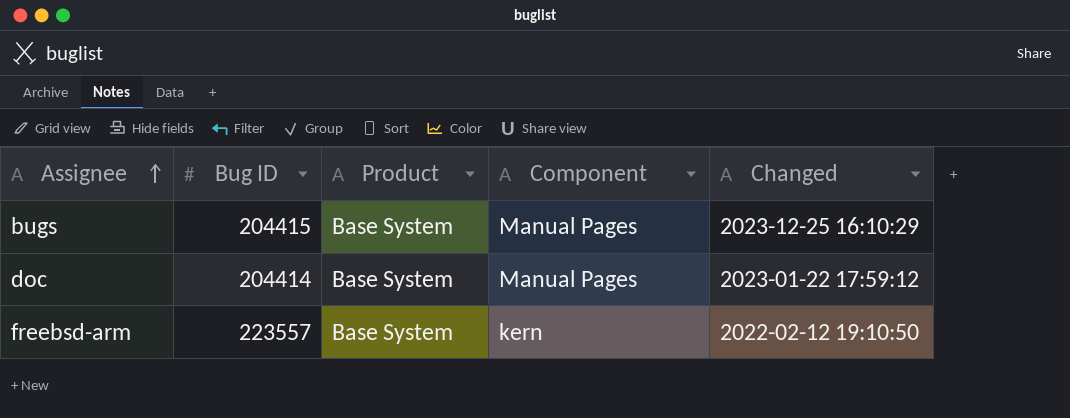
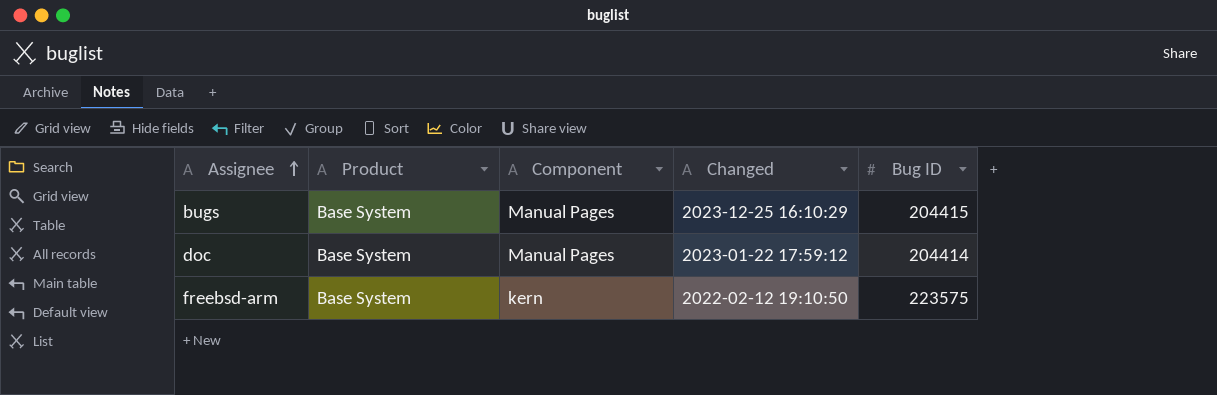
column Bug ID | position: 2 -> 5
freebsd-arm | Bug ID: 223557 -> 223575

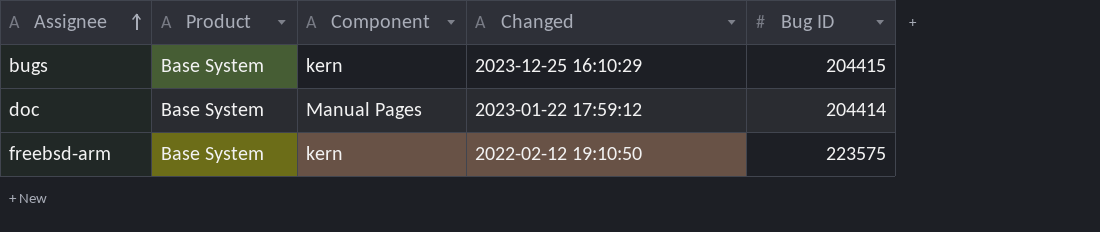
bugs | Component: Manual Pages -> kern

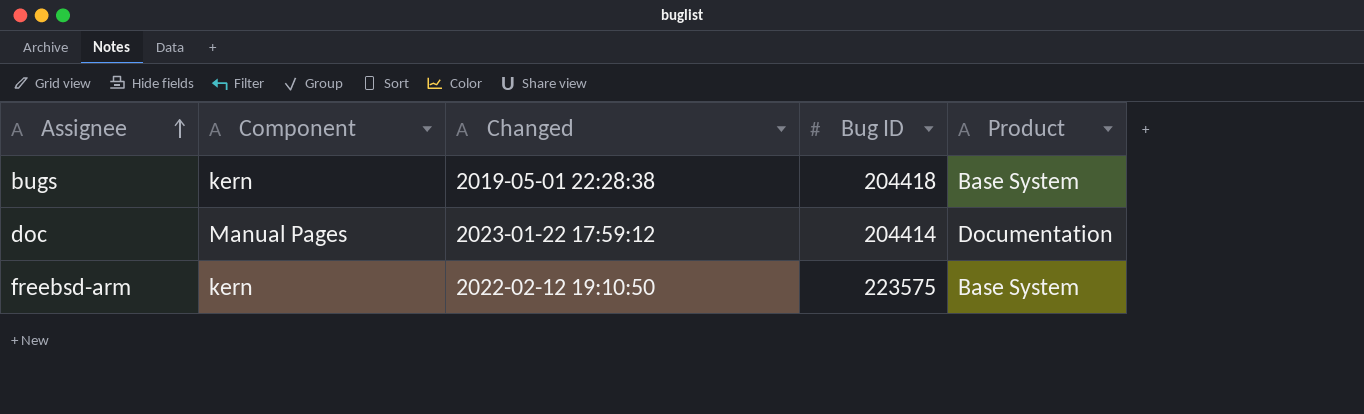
column Product | position: 2 -> 5
bugs | Changed: 2023-12-25 16:10:29 -> 2019-05-01 22:28:38
bugs | Bug ID: 204415 -> 204418
doc | Product: Base System -> Documentation

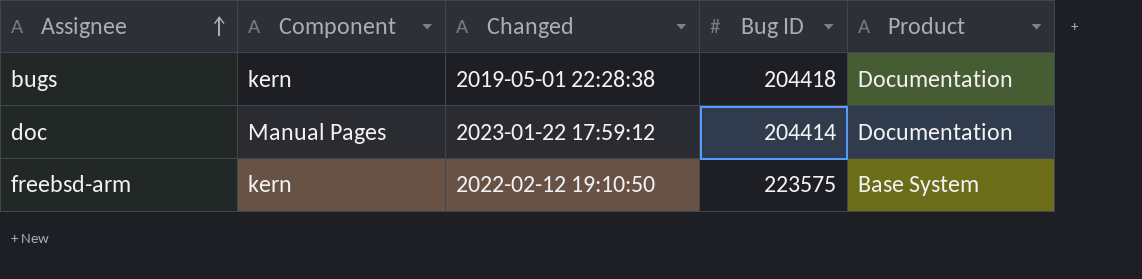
bugs | Product: Base System -> Documentation

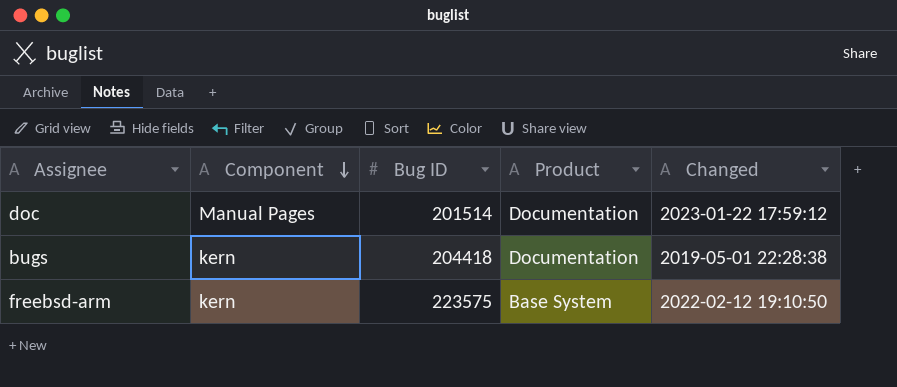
row order: Assignee ascending -> Component descending
column Changed | position: 3 -> 5
doc | Bug ID: 204414 -> 201514

